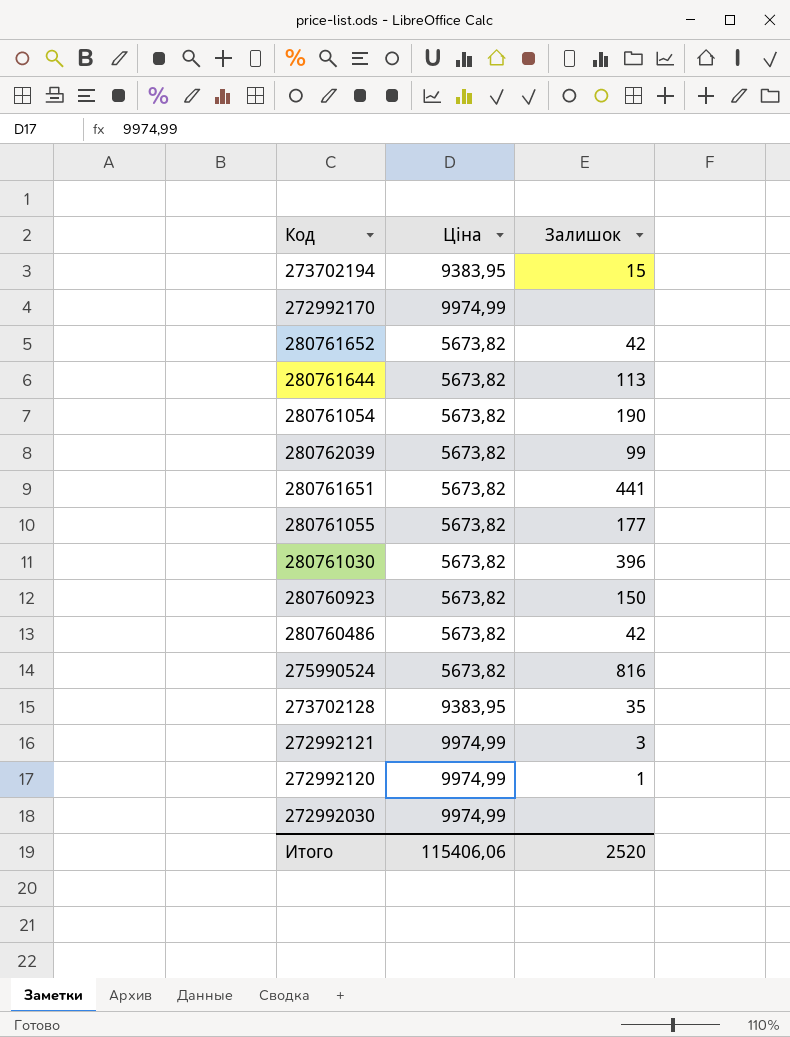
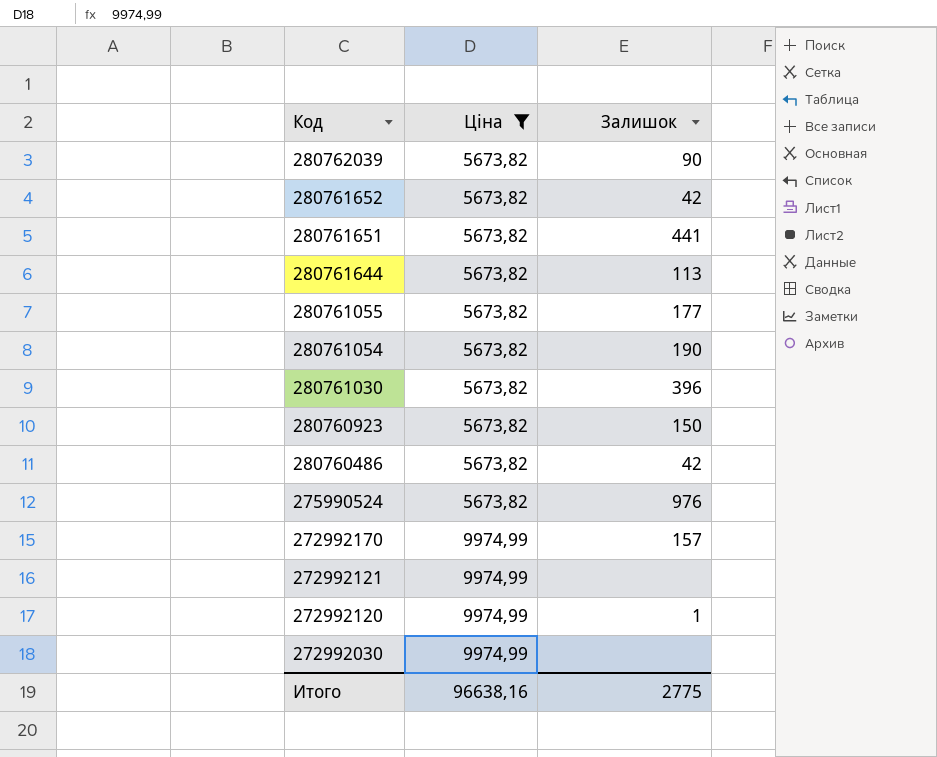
filter: none -> Ціна != 9383,95
row order: none -> Код descending
280762039 | Залишок: 99 -> 90
275990524 | Залишок: 816 -> 976
272992170 | Залишок: none -> 157
272992121 | Залишок: 3 -> none
Итого | Ціна: 115406,06 -> 96638,16
Итого | Залишок: 2520 -> 2775

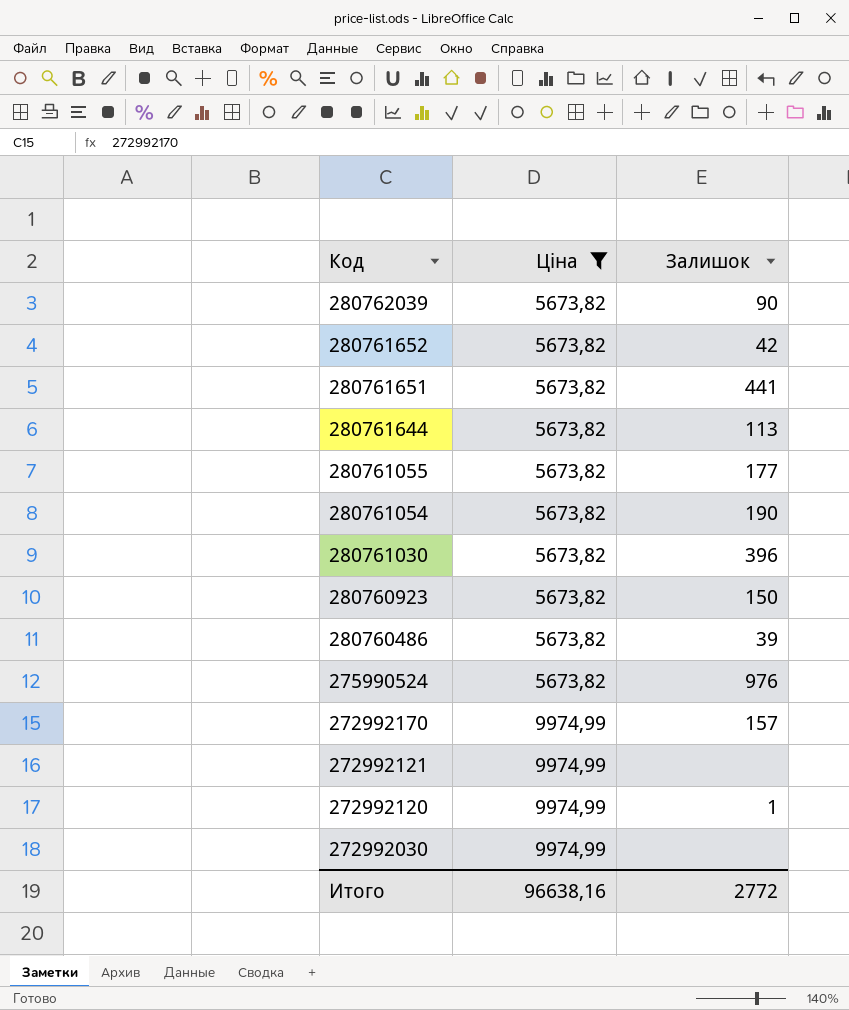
280760486 | Залишок: 42 -> 39
Итого | Залишок: 2775 -> 2772

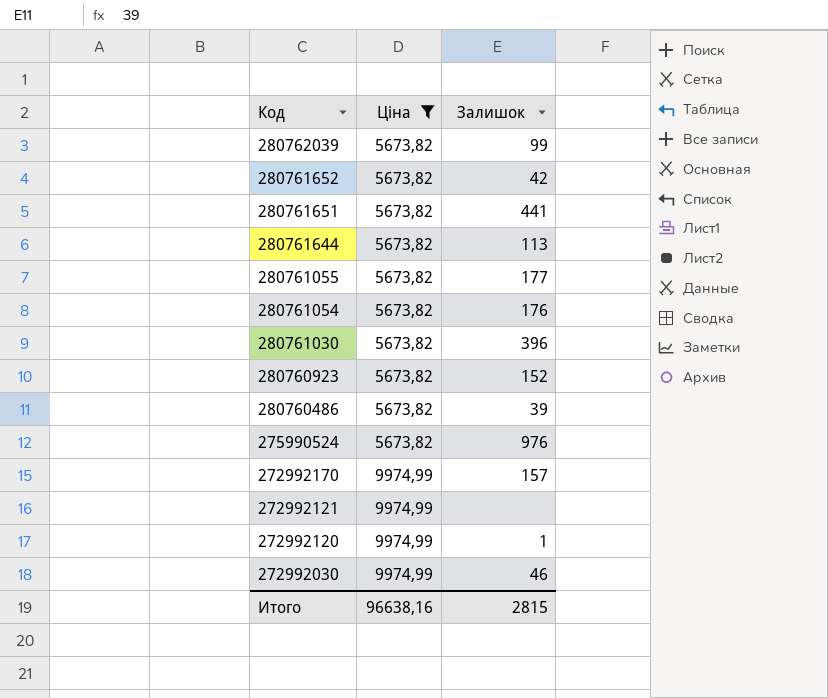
280762039 | Залишок: 90 -> 99
280761054 | Залишок: 190 -> 176
280760923 | Залишок: 150 -> 152
272992030 | Залишок: none -> 46
Итого | Залишок: 2772 -> 2815

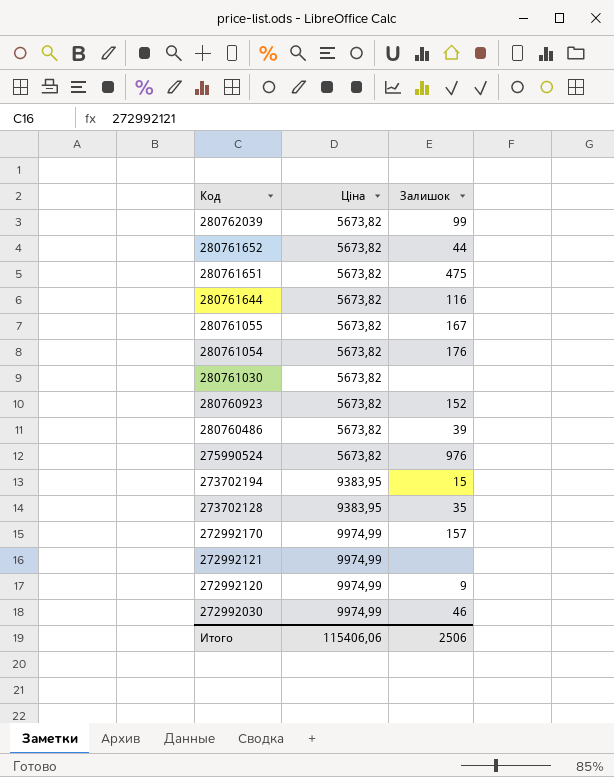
filter: Ціна != 9383,95 -> none
280761652 | Залишок: 42 -> 44
280761651 | Залишок: 441 -> 475
280761644 | Залишок: 113 -> 116
280761055 | Залишок: 177 -> 167
280761030 | Залишок: 396 -> none
272992120 | Залишок: 1 -> 9
Итого | Ціна: 96638,16 -> 115406,06
Итого | Залишок: 2815 -> 2506

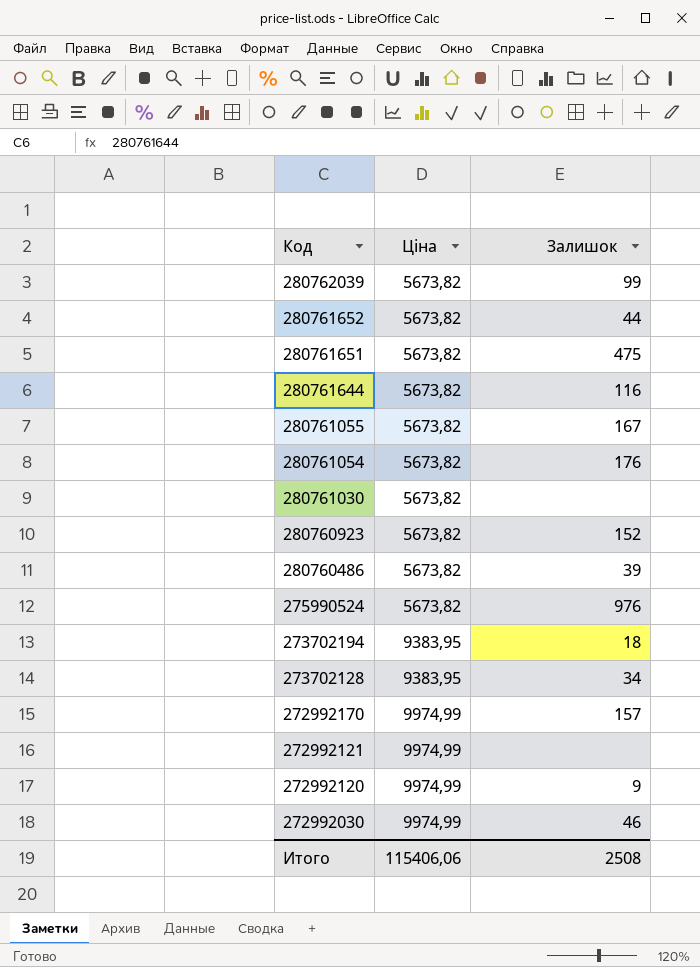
273702194 | Залишок: 15 -> 18
273702128 | Залишок: 35 -> 34
Итого | Залишок: 2506 -> 2508

